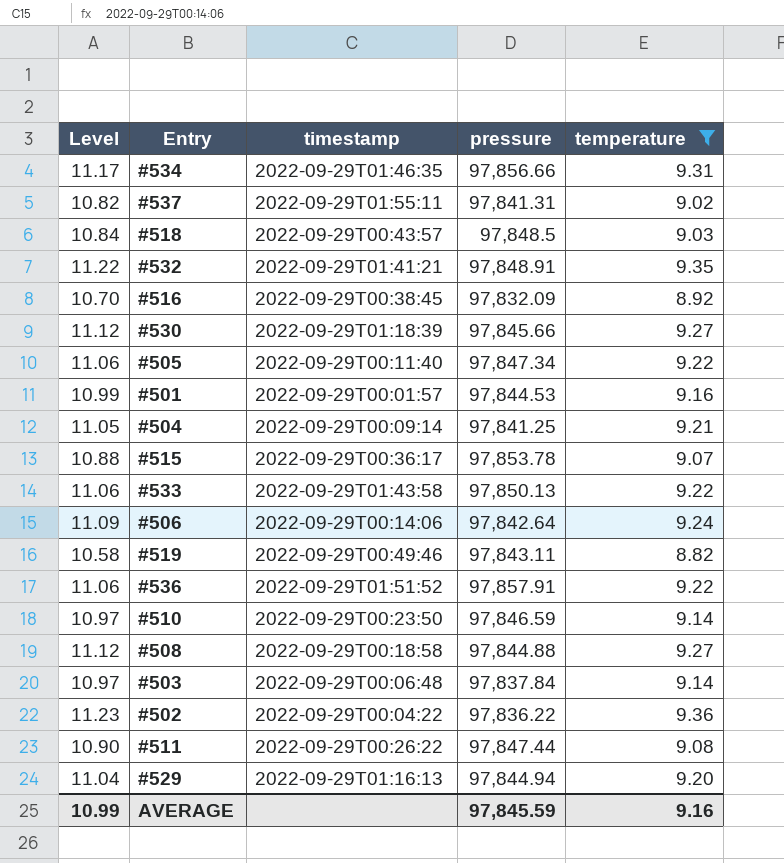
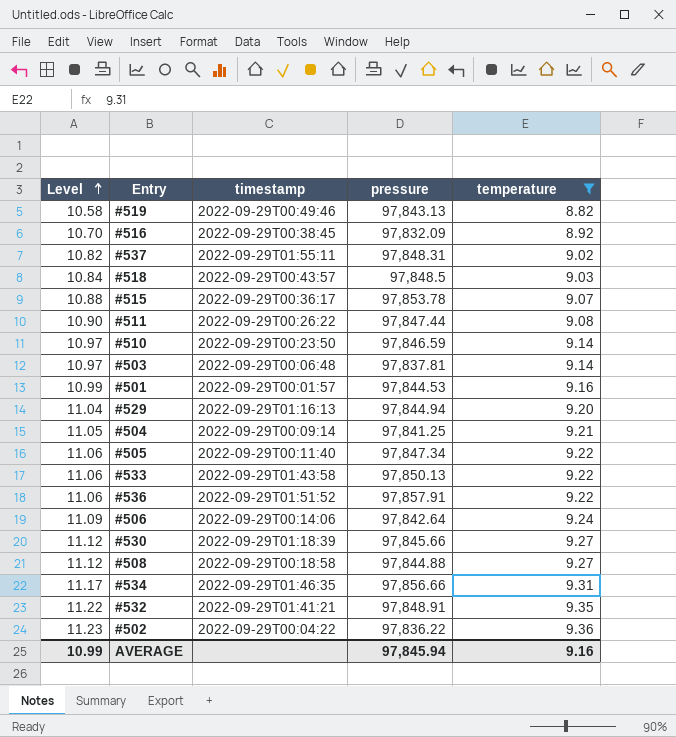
row order: none -> Level ascending
#519 | pressure: 97,843.11 -> 97,843.13
#537 | pressure: 97,841.31 -> 97,848.31
#503 | pressure: 97,837.84 -> 97,837.81
AVERAGE | pressure: 97,845.59 -> 97,845.94

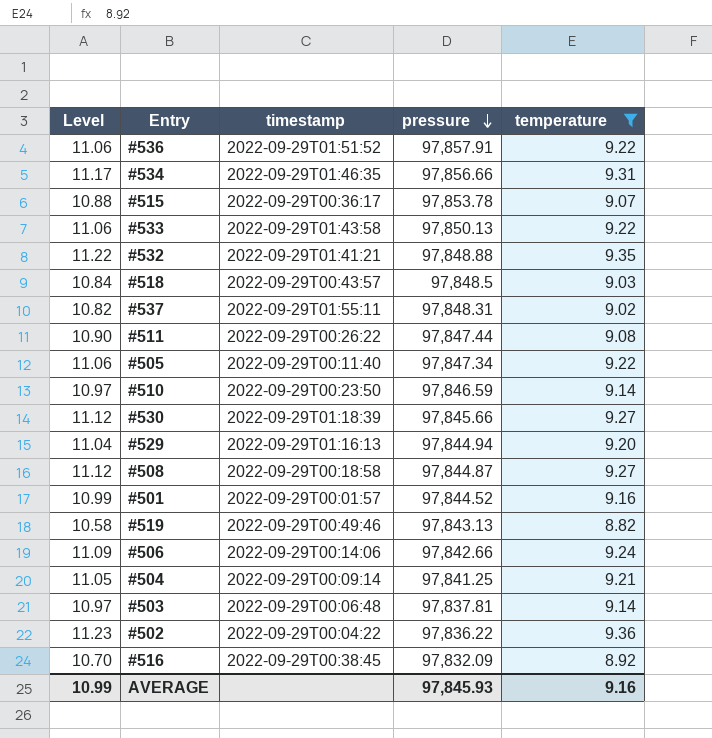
row order: Level ascending -> pressure descending
#532 | pressure: 97,848.91 -> 97,848.88
#508 | pressure: 97,844.88 -> 97,844.87
#501 | pressure: 97,844.53 -> 97,844.52
#506 | pressure: 97,842.64 -> 97,842.66
AVERAGE | pressure: 97,845.94 -> 97,845.93

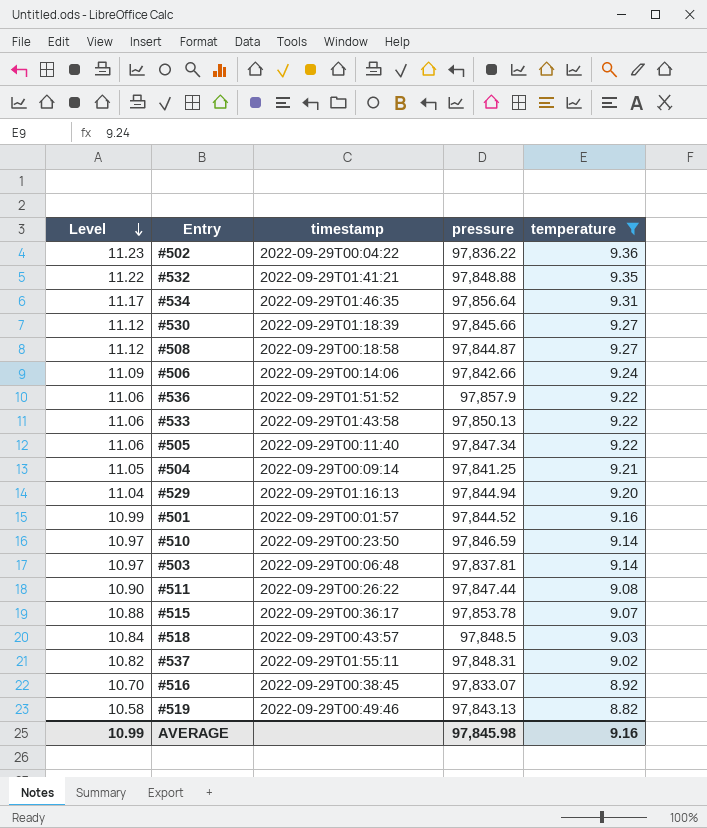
row order: pressure descending -> Level descending
#534 | pressure: 97,856.66 -> 97,856.64
#536 | pressure: 97,857.91 -> 97,857.9
#516 | pressure: 97,832.09 -> 97,833.07
AVERAGE | pressure: 97,845.93 -> 97,845.98

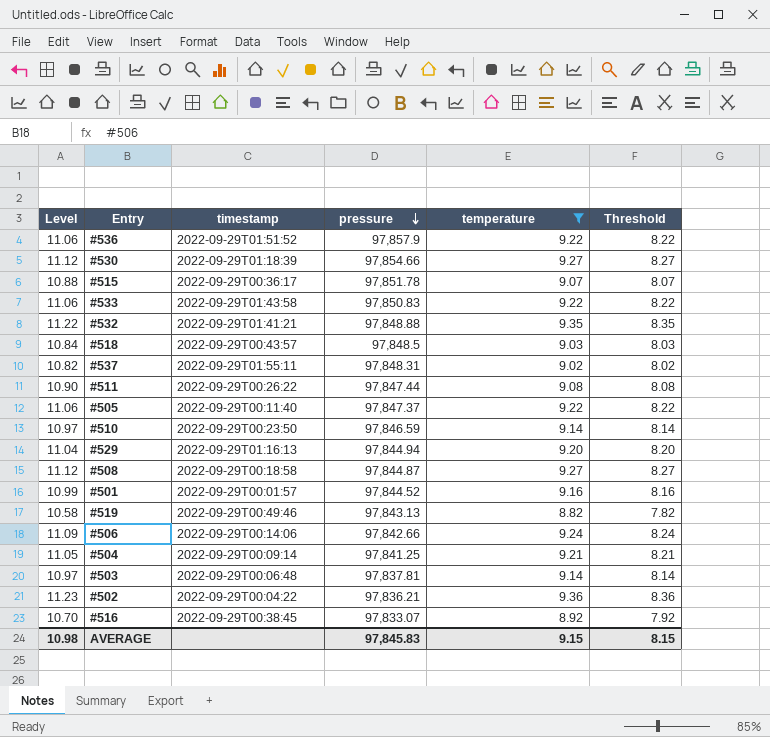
row order: Level descending -> pressure descending
column Threshold | formula: none -> [temperature] - 1
row #534: 11.17 | 2022-09-29T01:46:35 | 97,856.64 | 9.31 -> none
#530 | pressure: 97,845.66 -> 97,854.66
#515 | pressure: 97,853.78 -> 97,851.78
#533 | pressure: 97,850.13 -> 97,850.83
#505 | pressure: 97,847.34 -> 97,847.37
#502 | pressure: 97,836.22 -> 97,836.21
AVERAGE | Level: 10.99 -> 10.98
AVERAGE | pressure: 97,845.98 -> 97,845.83
AVERAGE | temperature: 9.16 -> 9.15

